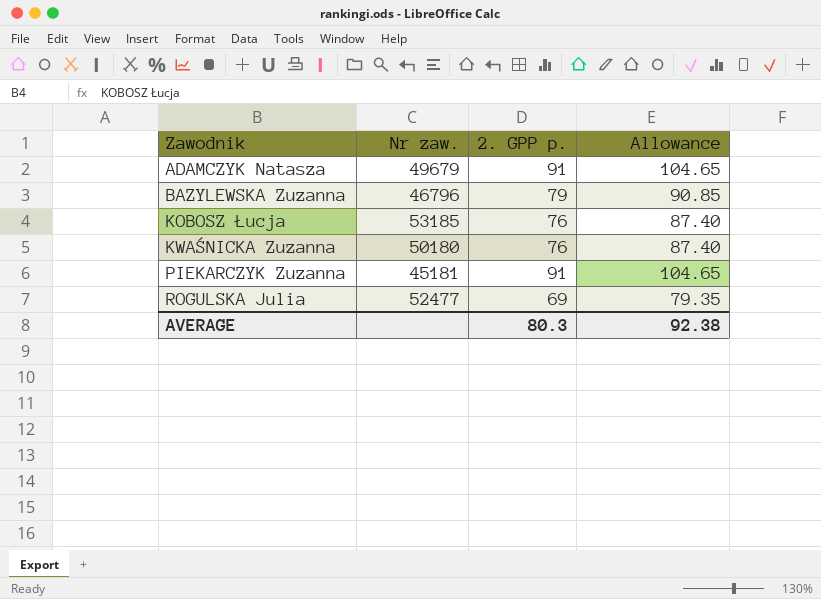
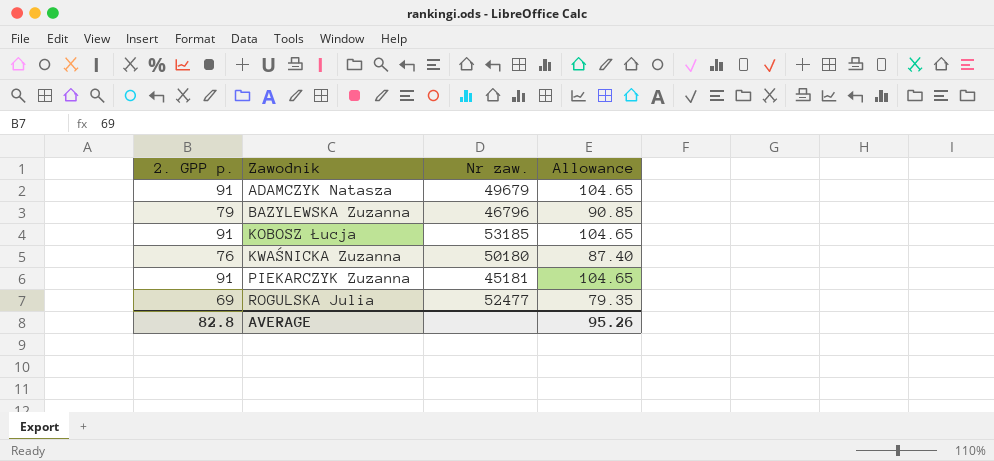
column 2. GPP p. | position: 3 -> 1
KOBOSZ Łucja | 2. GPP p.: 76 -> 91
KOBOSZ Łucja | Allowance: 87.40 -> 104.65
AVERAGE | 2. GPP p.: 80.3 -> 82.8
AVERAGE | Allowance: 92.38 -> 95.26

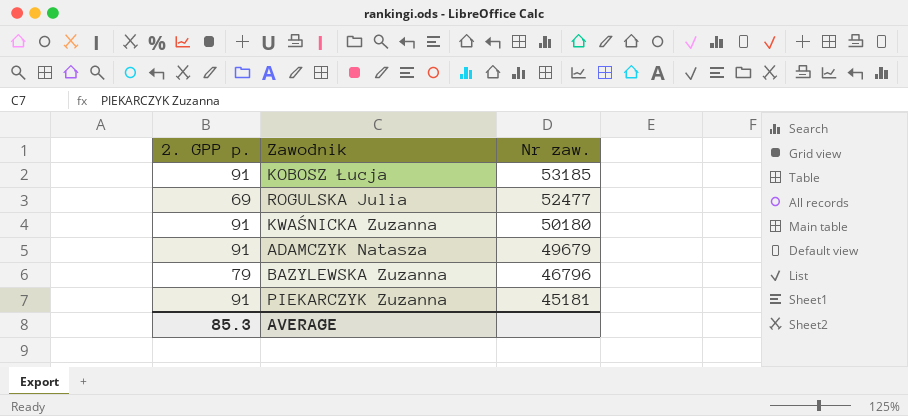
row order: Zawodnik ascending -> Nr zaw. descending
column Allowance | formula: [2. GPP p.] * 1.15 -> none
KWAŚNICKA Zuzanna | 2. GPP p.: 76 -> 91
AVERAGE | 2. GPP p.: 82.8 -> 85.3

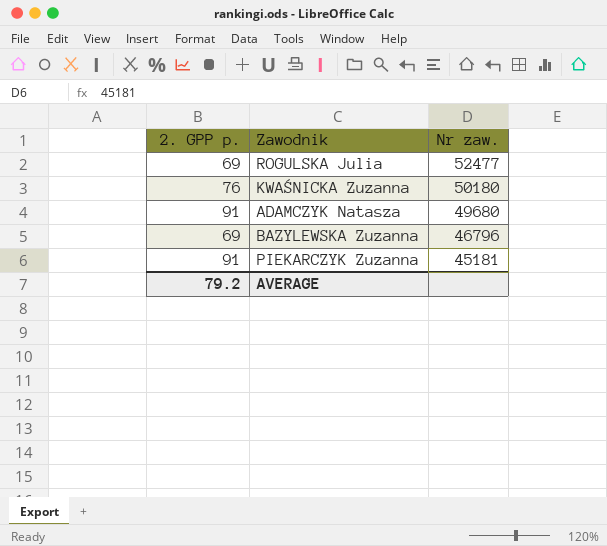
row KOBOSZ Łucja: 91 | 53185 -> none
KWAŚNICKA Zuzanna | 2. GPP p.: 91 -> 76
ADAMCZYK Natasza | Nr zaw.: 49679 -> 49680
BAZYLEWSKA Zuzanna | 2. GPP p.: 79 -> 69
AVERAGE | 2. GPP p.: 85.3 -> 79.2

